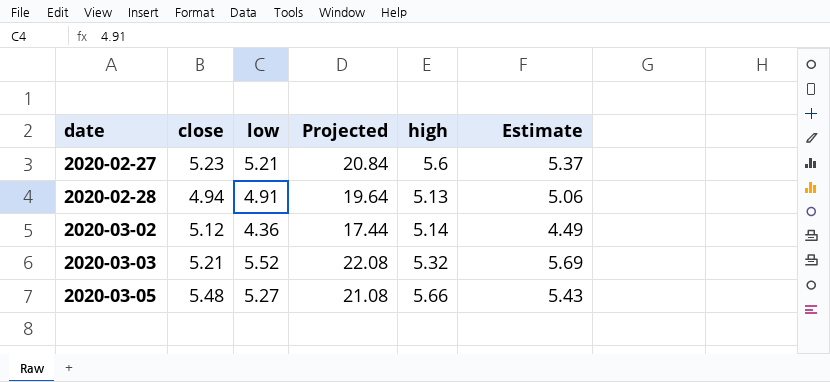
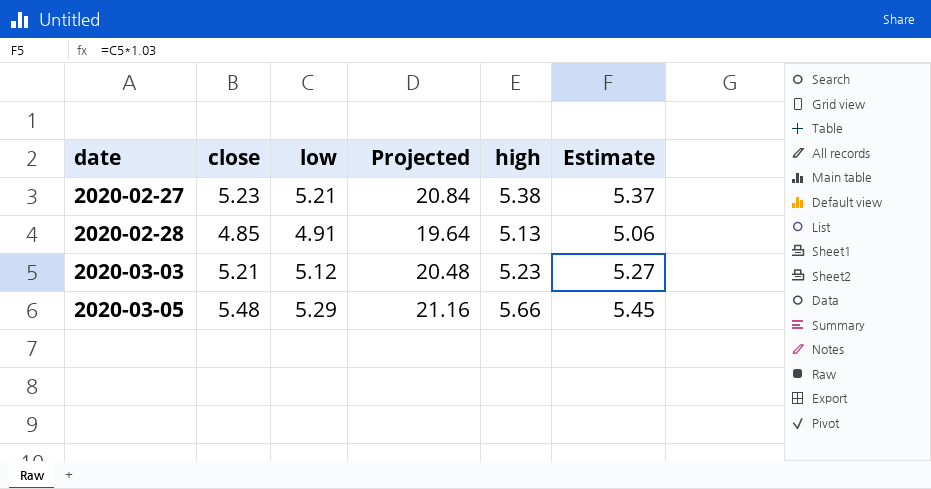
row 2020-03-02: 5.12 | 4.36 | 17.44 | 5.14 | 4.49 -> none
2020-02-27 | high: 5.6 -> 5.38
2020-02-28 | close: 4.94 -> 4.85
2020-03-03 | low: 5.52 -> 5.12
2020-03-03 | Projected: 22.08 -> 20.48
2020-03-03 | high: 5.32 -> 5.23
2020-03-03 | Estimate: 5.69 -> 5.27
2020-03-05 | low: 5.27 -> 5.29
2020-03-05 | Projected: 21.08 -> 21.16
2020-03-05 | Estimate: 5.43 -> 5.45

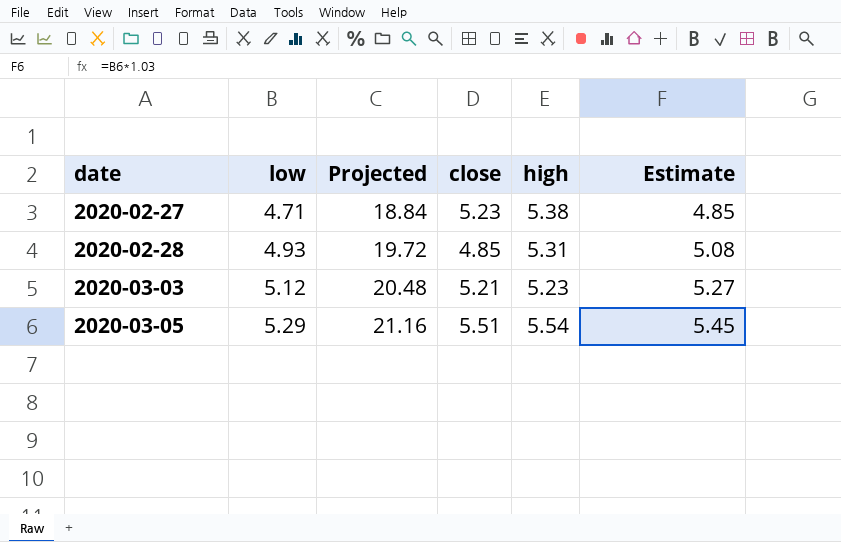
column close | position: 2 -> 4
2020-02-27 | low: 5.21 -> 4.71
2020-02-27 | Projected: 20.84 -> 18.84
2020-02-27 | Estimate: 5.37 -> 4.85
2020-02-28 | low: 4.91 -> 4.93
2020-02-28 | Projected: 19.64 -> 19.72
2020-02-28 | high: 5.13 -> 5.31
2020-02-28 | Estimate: 5.06 -> 5.08
2020-03-05 | close: 5.48 -> 5.51
2020-03-05 | high: 5.66 -> 5.54

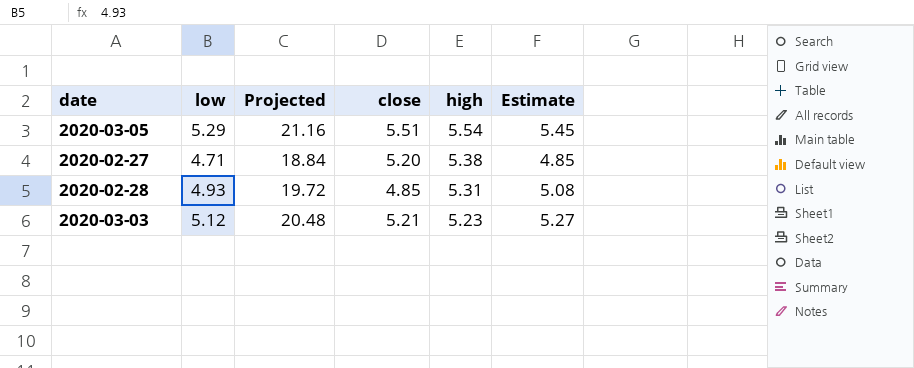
row order: date ascending -> high descending
2020-02-27 | close: 5.23 -> 5.20

